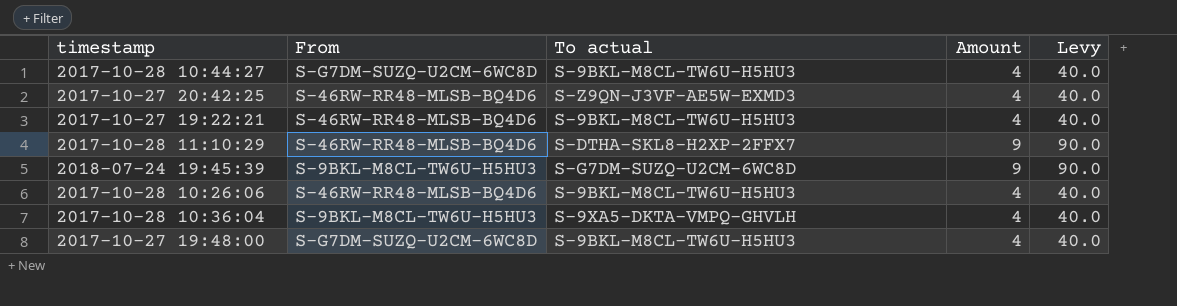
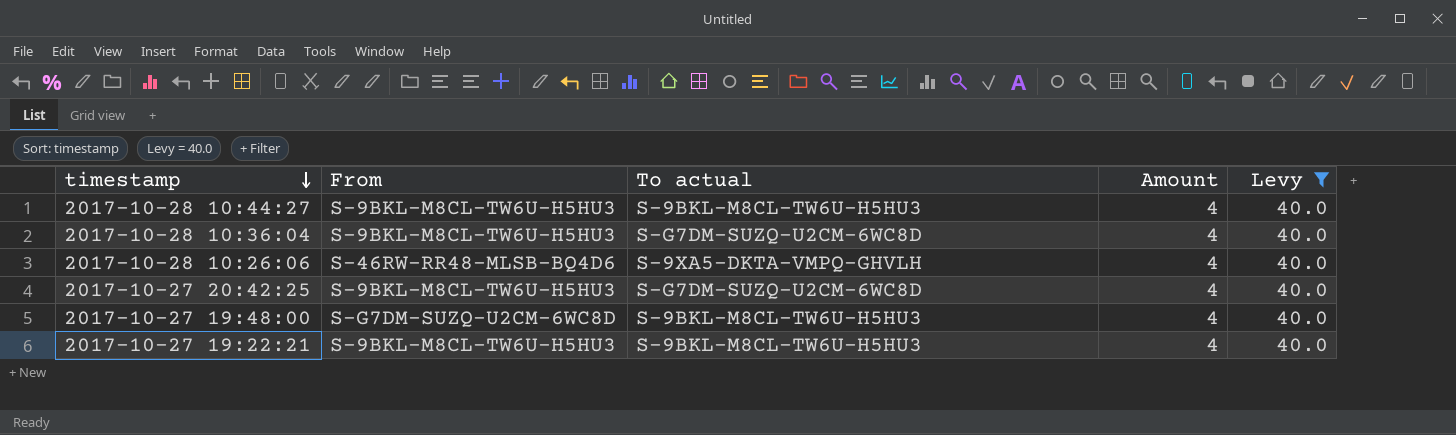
filter: none -> Levy = 40.0
row order: none -> timestamp descending
2017-10-28 10:44:27 | From: S-G7DM-SUZQ-U2CM-6WC8D -> S-9BKL-M8CL-TW6U-H5HU3
2017-10-28 10:36:04 | To actual: S-9XA5-DKTA-VMPQ-GHVLH -> S-G7DM-SUZQ-U2CM-6WC8D
2017-10-28 10:26:06 | To actual: S-9BKL-M8CL-TW6U-H5HU3 -> S-9XA5-DKTA-VMPQ-GHVLH
2017-10-27 20:42:25 | From: S-46RW-RR48-MLSB-BQ4D6 -> S-9BKL-M8CL-TW6U-H5HU3
2017-10-27 20:42:25 | To actual: S-Z9QN-J3VF-AE5W-EXMD3 -> S-G7DM-SUZQ-U2CM-6WC8D
2017-10-27 19:22:21 | From: S-46RW-RR48-MLSB-BQ4D6 -> S-9BKL-M8CL-TW6U-H5HU3

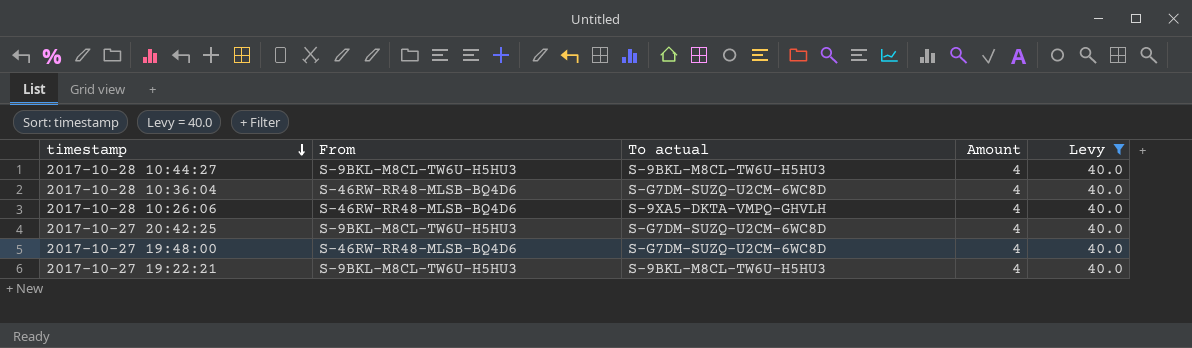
2017-10-28 10:36:04 | From: S-9BKL-M8CL-TW6U-H5HU3 -> S-46RW-RR48-MLSB-BQ4D6
2017-10-27 19:48:00 | From: S-G7DM-SUZQ-U2CM-6WC8D -> S-46RW-RR48-MLSB-BQ4D6
2017-10-27 19:48:00 | To actual: S-9BKL-M8CL-TW6U-H5HU3 -> S-G7DM-SUZQ-U2CM-6WC8D

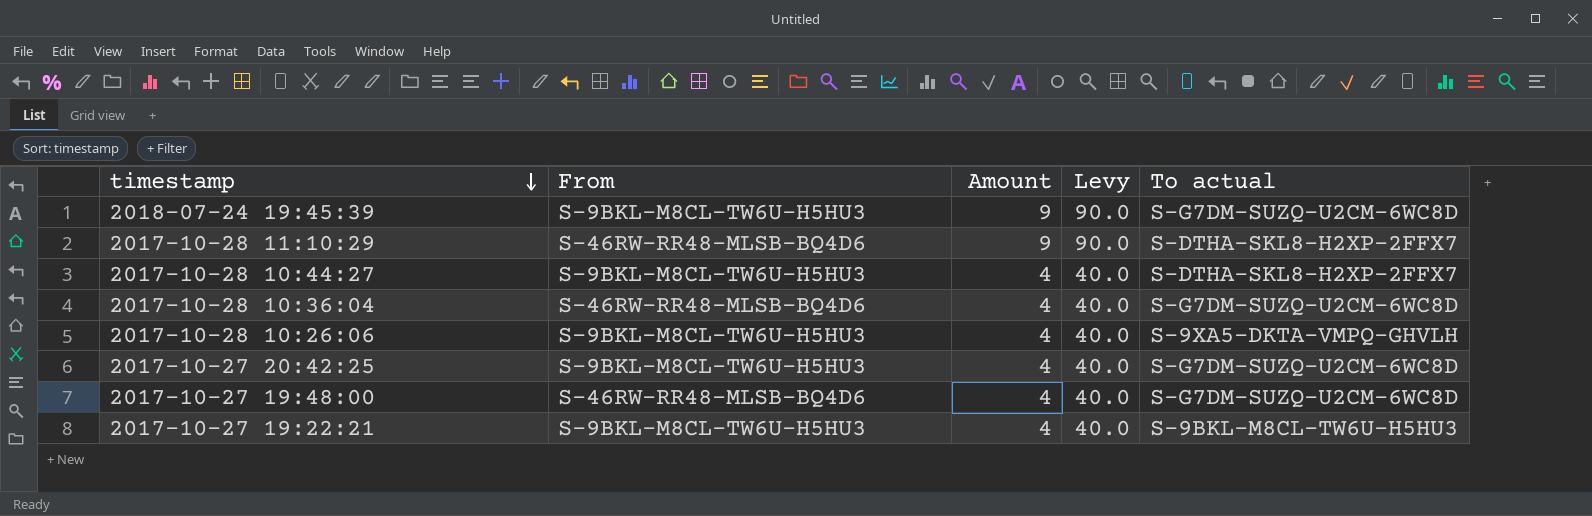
filter: Levy = 40.0 -> none
column To actual | position: 3 -> 5
2017-10-28 10:44:27 | To actual: S-9BKL-M8CL-TW6U-H5HU3 -> S-DTHA-SKL8-H2XP-2FFX7
2017-10-28 10:26:06 | From: S-46RW-RR48-MLSB-BQ4D6 -> S-9BKL-M8CL-TW6U-H5HU3

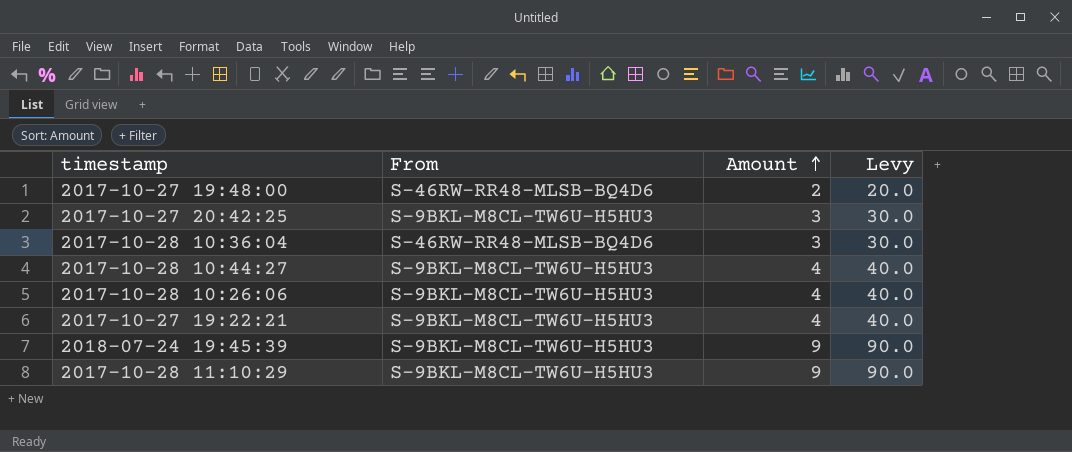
row order: timestamp descending -> Amount ascending
column To actual | position: 5 -> none
2017-10-27 19:48:00 | Amount: 4 -> 2
2017-10-27 19:48:00 | Levy: 40.0 -> 20.0
2017-10-27 20:42:25 | Amount: 4 -> 3
2017-10-27 20:42:25 | Levy: 40.0 -> 30.0
2017-10-28 10:36:04 | Amount: 4 -> 3
2017-10-28 10:36:04 | Levy: 40.0 -> 30.0
2017-10-28 11:10:29 | From: S-46RW-RR48-MLSB-BQ4D6 -> S-9BKL-M8CL-TW6U-H5HU3

